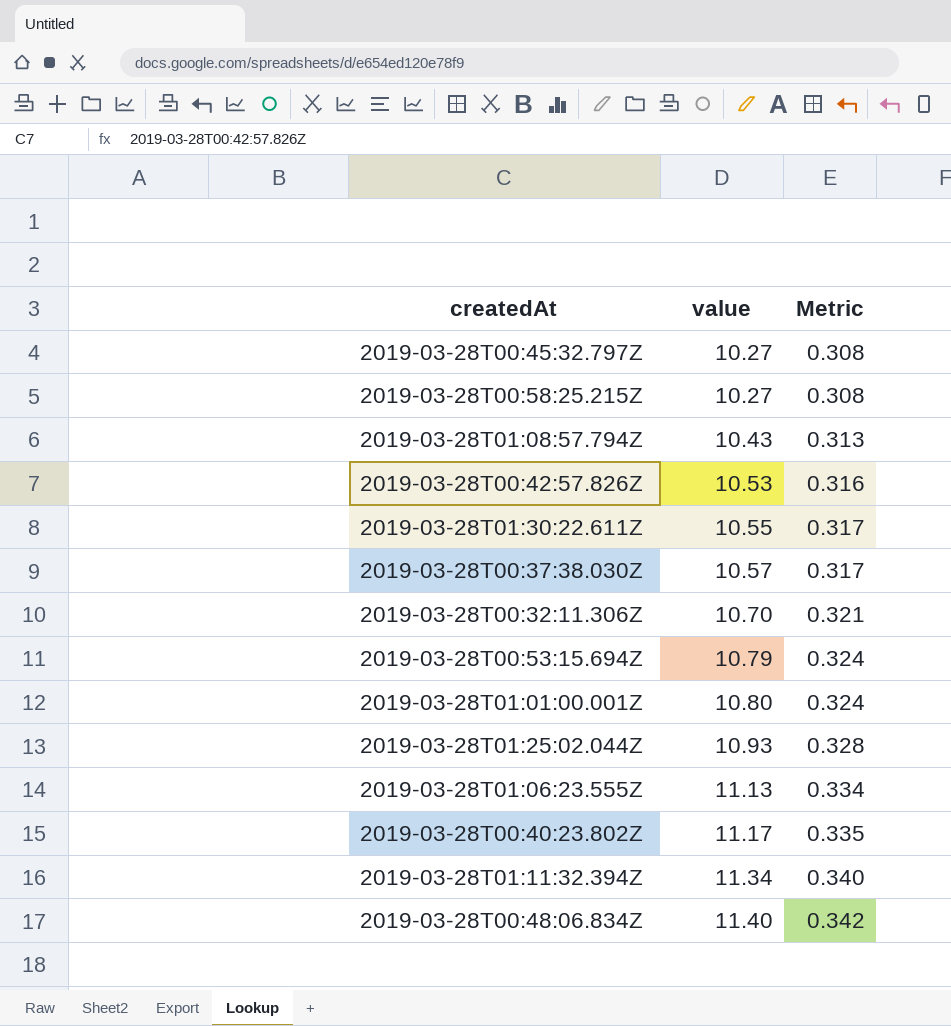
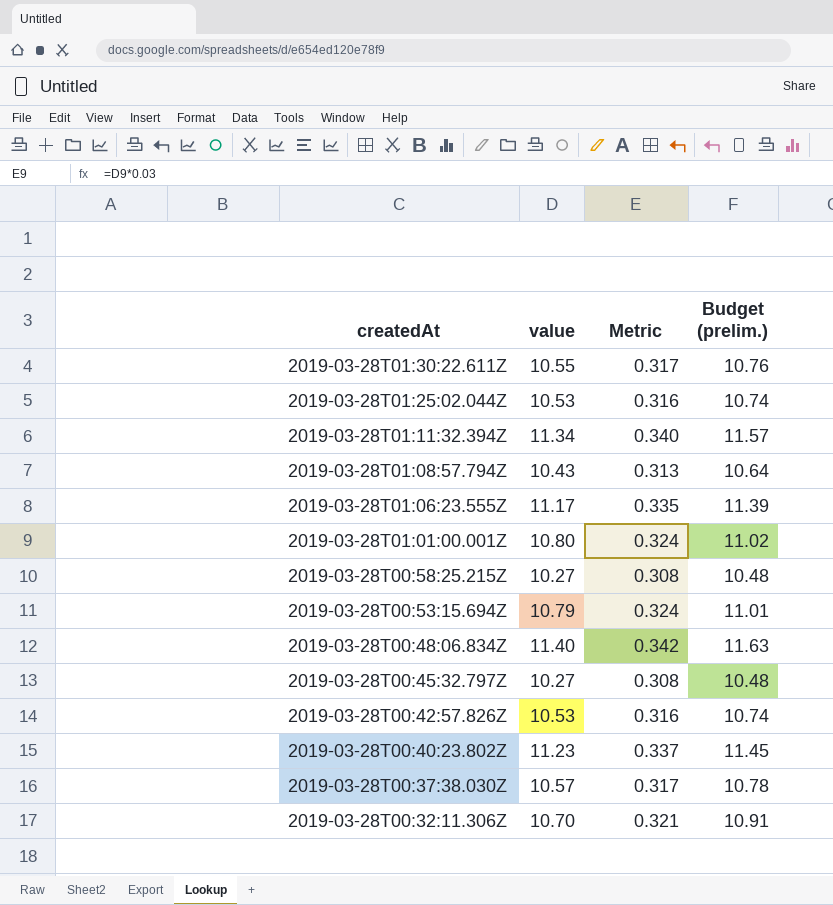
row order: value ascending -> createdAt descending
column Budget (prelim.) | formula: none -> [value] * 1.02
2019-03-28T01:25:02.044Z | value: 10.93 -> 10.53
2019-03-28T01:25:02.044Z | Metric: 0.328 -> 0.316
2019-03-28T01:06:23.555Z | value: 11.13 -> 11.17
2019-03-28T01:06:23.555Z | Metric: 0.334 -> 0.335
2019-03-28T00:40:23.802Z | value: 11.17 -> 11.23
2019-03-28T00:40:23.802Z | Metric: 0.335 -> 0.337

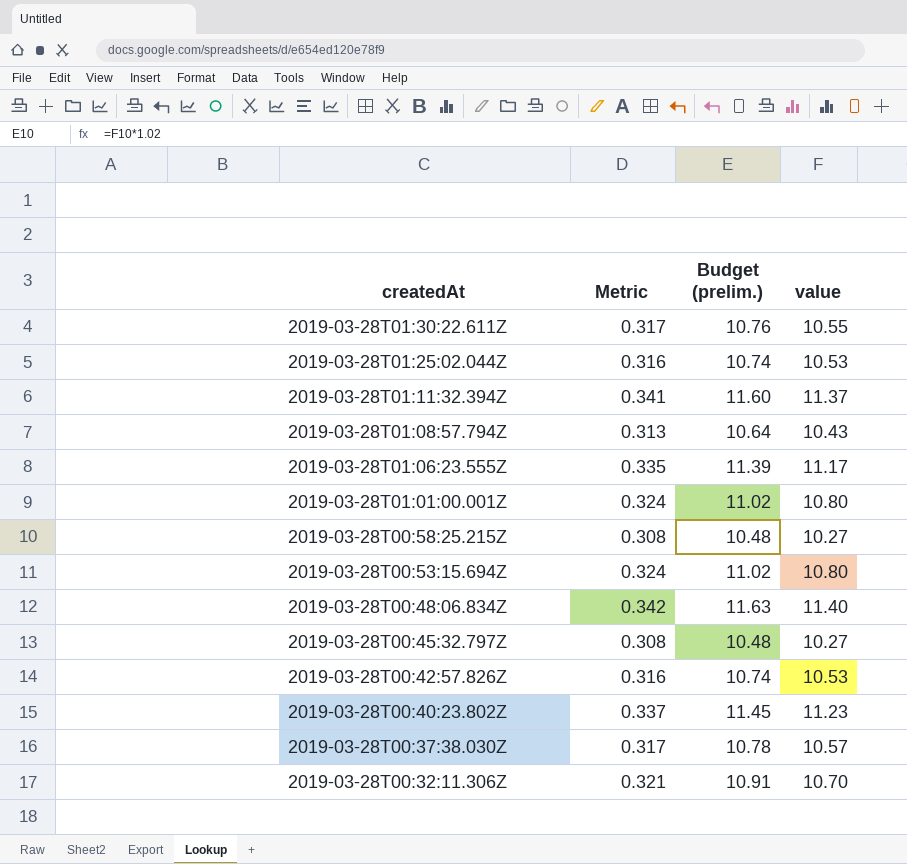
column value | position: 2 -> 4
2019-03-28T01:11:32.394Z | Metric: 0.340 -> 0.341
2019-03-28T01:11:32.394Z | Budget (prelim.): 11.57 -> 11.60
2019-03-28T01:11:32.394Z | value: 11.34 -> 11.37
2019-03-28T00:53:15.694Z | Budget (prelim.): 11.01 -> 11.02
2019-03-28T00:53:15.694Z | value: 10.79 -> 10.80

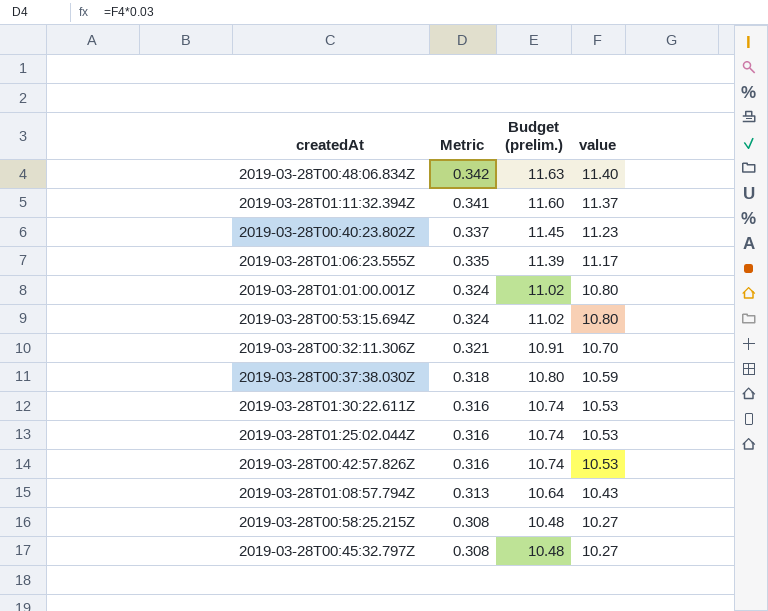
row order: createdAt descending -> Metric descending
2019-03-28T00:37:38.030Z | Metric: 0.317 -> 0.318
2019-03-28T00:37:38.030Z | Budget (prelim.): 10.78 -> 10.80
2019-03-28T00:37:38.030Z | value: 10.57 -> 10.59
2019-03-28T01:30:22.611Z | Metric: 0.317 -> 0.316
2019-03-28T01:30:22.611Z | Budget (prelim.): 10.76 -> 10.74
2019-03-28T01:30:22.611Z | value: 10.55 -> 10.53

